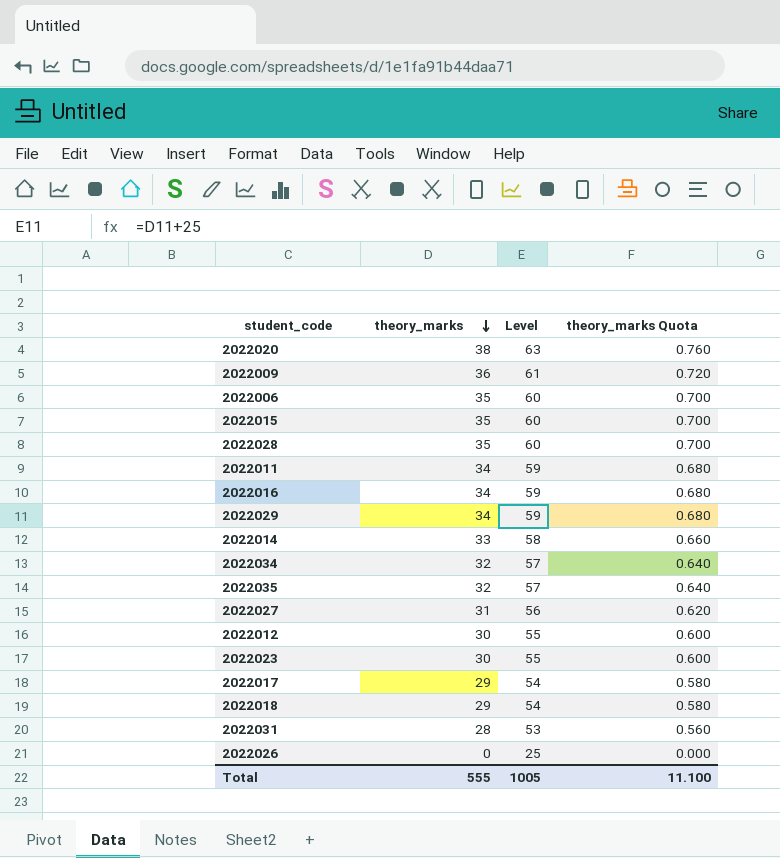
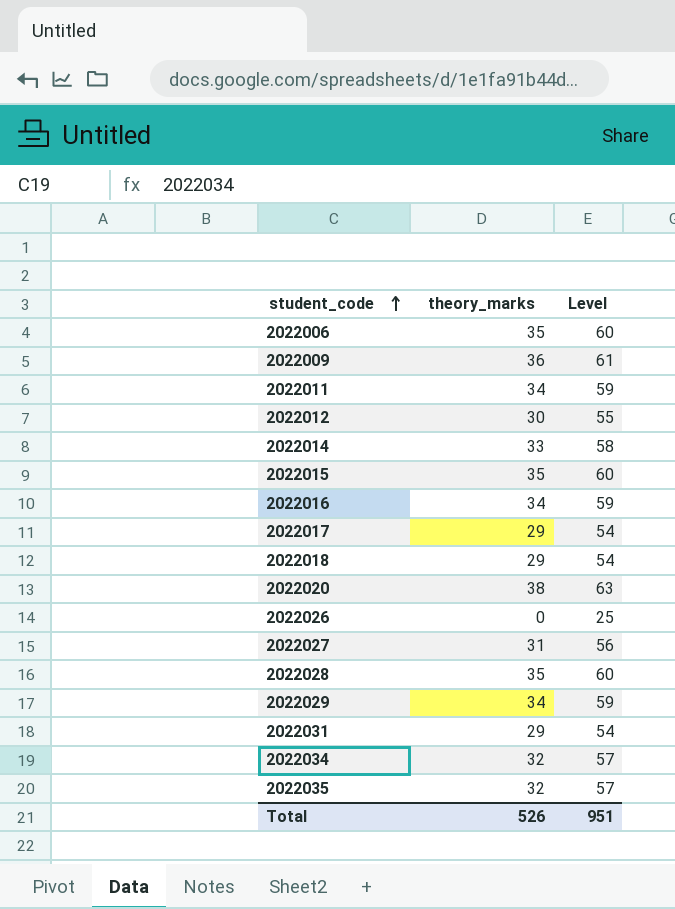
row order: theory_marks descending -> student_code ascending
column theory_marks Quota | formula: [theory_marks] * 0.02 -> none
row 2022023: 30 | 55 | 0.600 -> none
2022031 | theory_marks: 28 -> 29
2022031 | Level: 53 -> 54
Total | theory_marks: 555 -> 526
Total | Level: 1005 -> 951

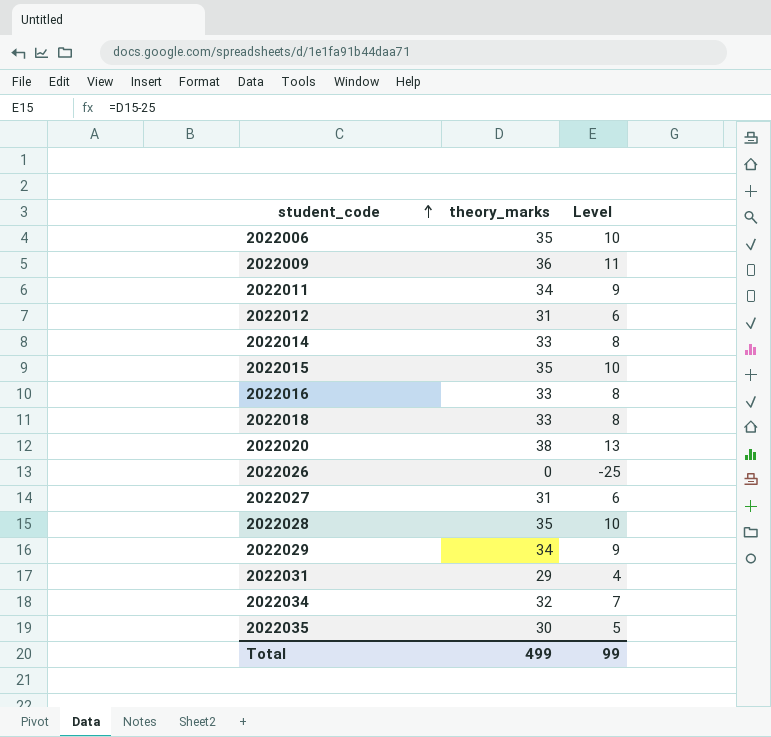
column Level | formula: [theory_marks] + 25 -> [theory_marks] - 25
row 2022017: 29 | 54 -> none
2022012 | theory_marks: 30 -> 31
2022016 | theory_marks: 34 -> 33
2022018 | theory_marks: 29 -> 33
2022035 | theory_marks: 32 -> 30
Total | theory_marks: 526 -> 499
Total | Level: 951 -> 99

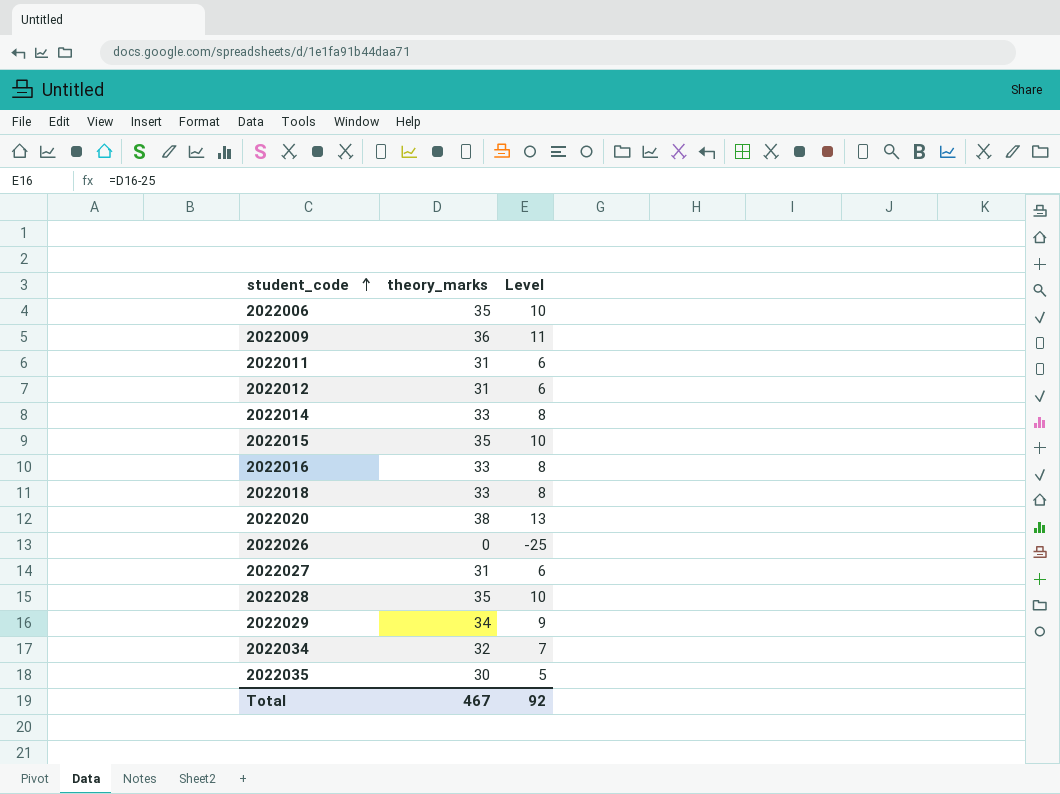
row 2022031: 29 | 4 -> none
2022011 | theory_marks: 34 -> 31
2022011 | Level: 9 -> 6
Total | theory_marks: 499 -> 467
Total | Level: 99 -> 92

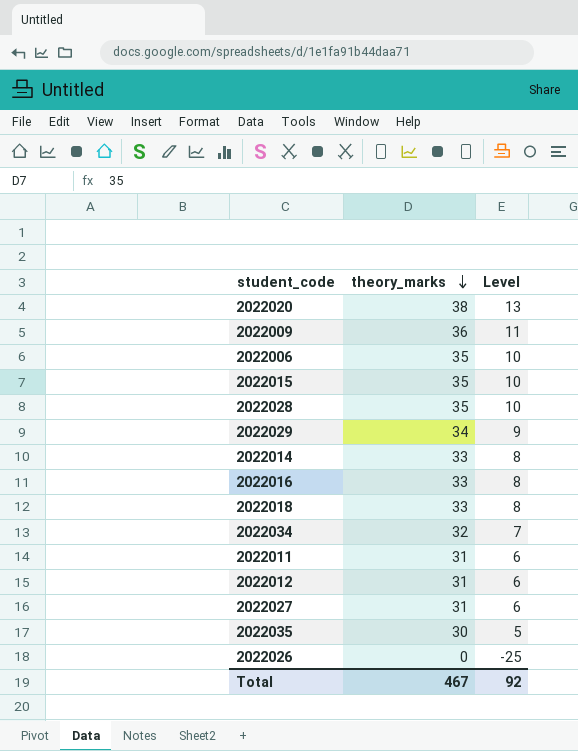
row order: student_code ascending -> theory_marks descending

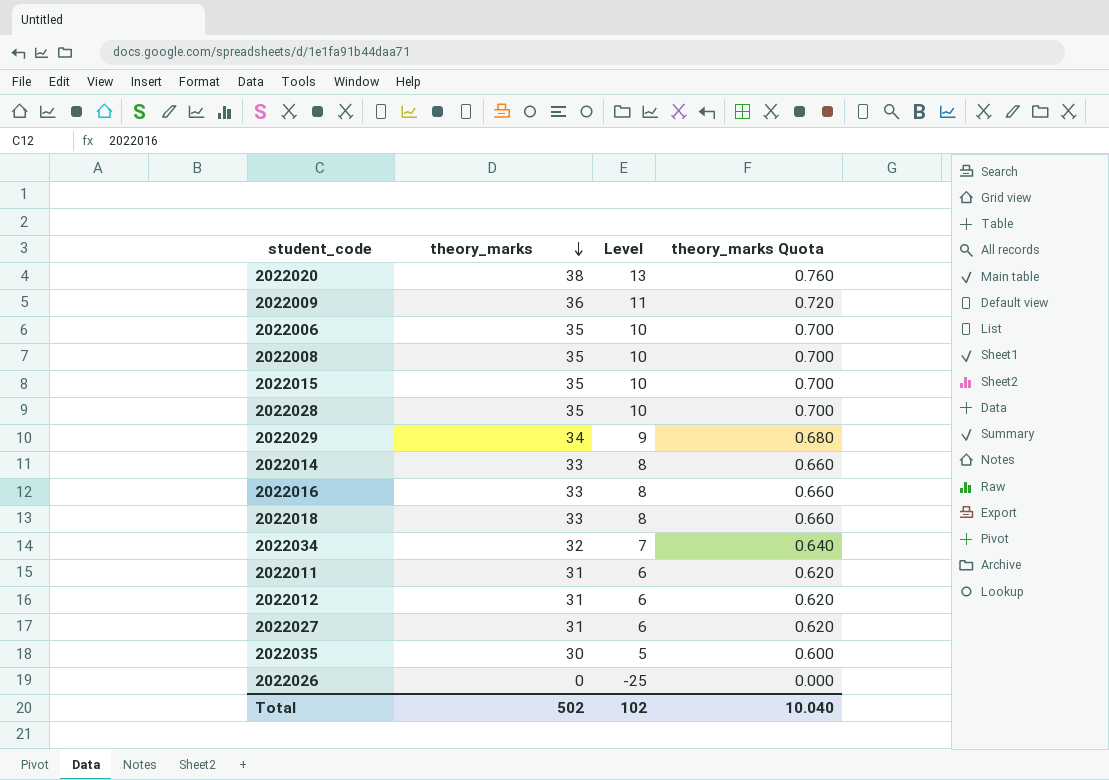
column theory_marks Quota | formula: none -> [theory_marks] * 0.02
row 2022008: none -> 35 | 10 | 0.700
Total | theory_marks: 467 -> 502
Total | Level: 92 -> 102

